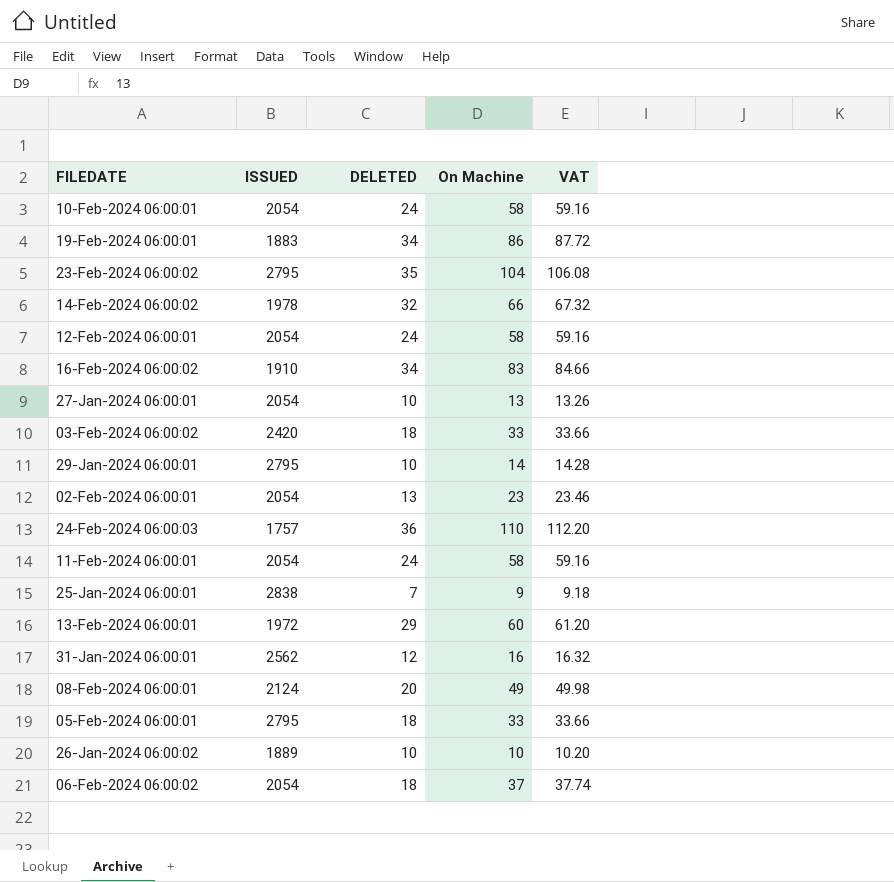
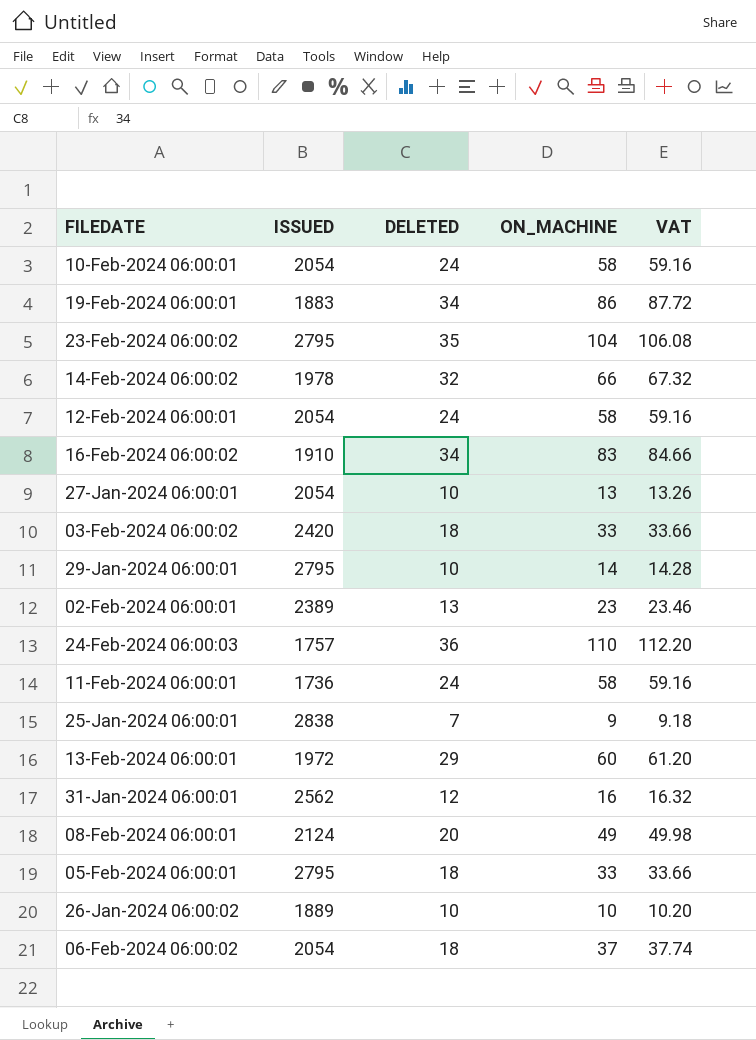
column name: On Machine -> ON_MACHINE
02-Feb-2024 06:00:01 | ISSUED: 2054 -> 2389
11-Feb-2024 06:00:01 | ISSUED: 2054 -> 1736

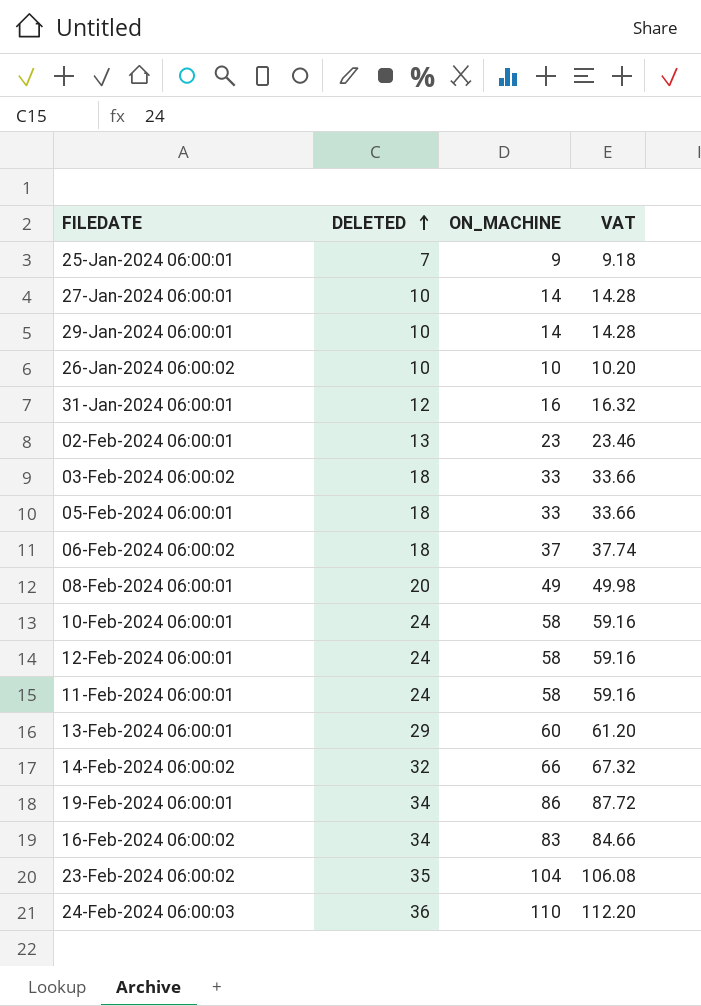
row order: none -> DELETED ascending
column ISSUED | position: 2 -> none
27-Jan-2024 06:00:01 | ON_MACHINE: 13 -> 14
27-Jan-2024 06:00:01 | VAT: 13.26 -> 14.28

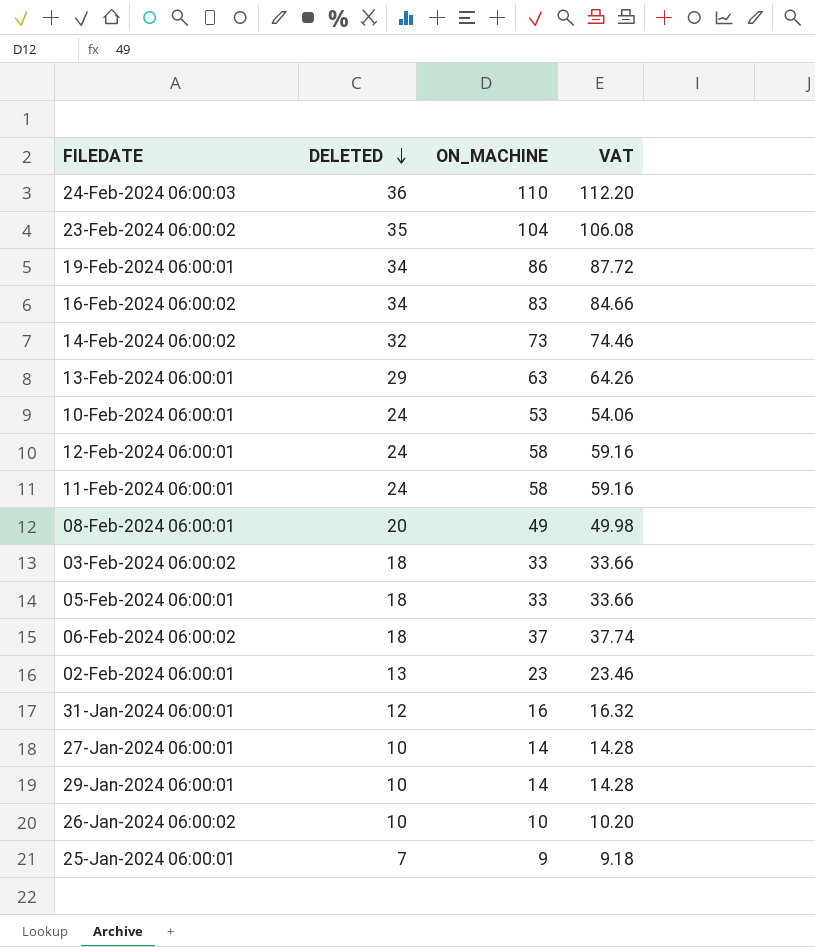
row order: DELETED ascending -> DELETED descending
14-Feb-2024 06:00:02 | ON_MACHINE: 66 -> 73
14-Feb-2024 06:00:02 | VAT: 67.32 -> 74.46
13-Feb-2024 06:00:01 | ON_MACHINE: 60 -> 63
13-Feb-2024 06:00:01 | VAT: 61.20 -> 64.26
10-Feb-2024 06:00:01 | ON_MACHINE: 58 -> 53
10-Feb-2024 06:00:01 | VAT: 59.16 -> 54.06

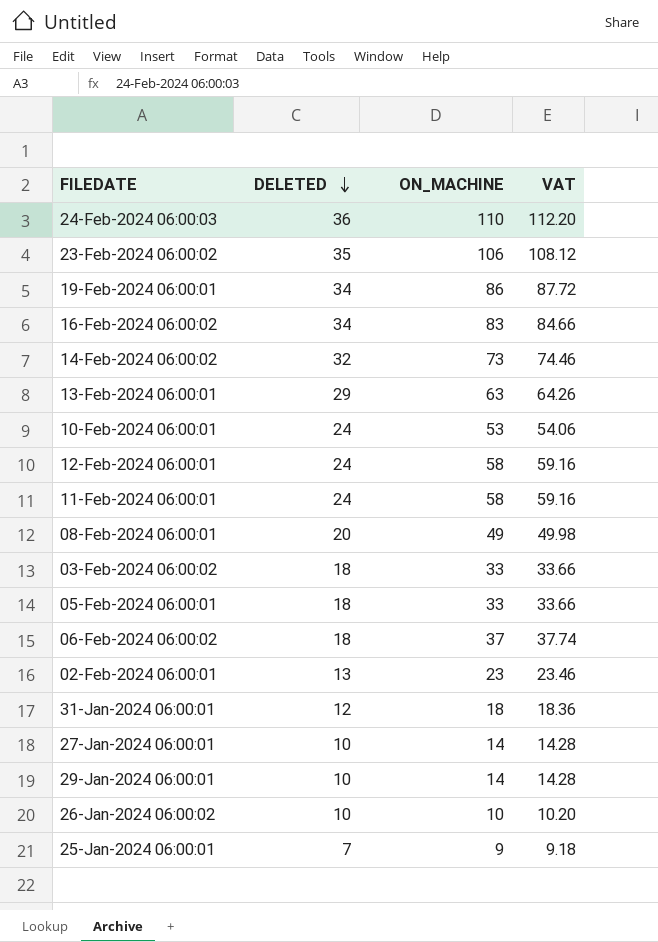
23-Feb-2024 06:00:02 | ON_MACHINE: 104 -> 106
23-Feb-2024 06:00:02 | VAT: 106.08 -> 108.12
31-Jan-2024 06:00:01 | ON_MACHINE: 16 -> 18
31-Jan-2024 06:00:01 | VAT: 16.32 -> 18.36

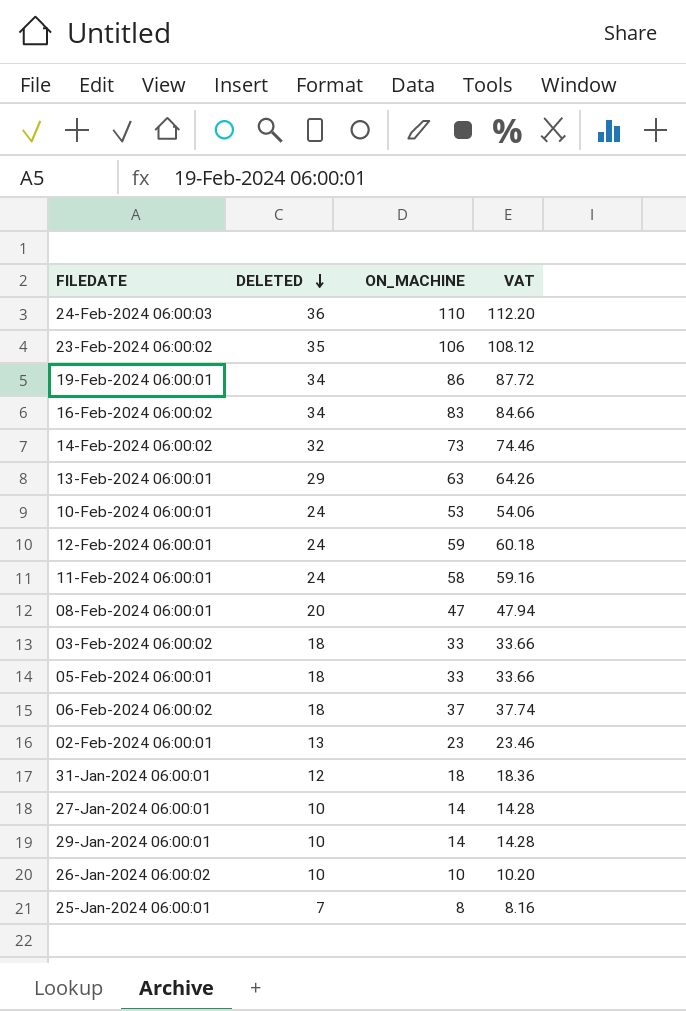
12-Feb-2024 06:00:01 | ON_MACHINE: 58 -> 59
12-Feb-2024 06:00:01 | VAT: 59.16 -> 60.18
08-Feb-2024 06:00:01 | ON_MACHINE: 49 -> 47
08-Feb-2024 06:00:01 | VAT: 49.98 -> 47.94
25-Jan-2024 06:00:01 | ON_MACHINE: 9 -> 8
25-Jan-2024 06:00:01 | VAT: 9.18 -> 8.16

